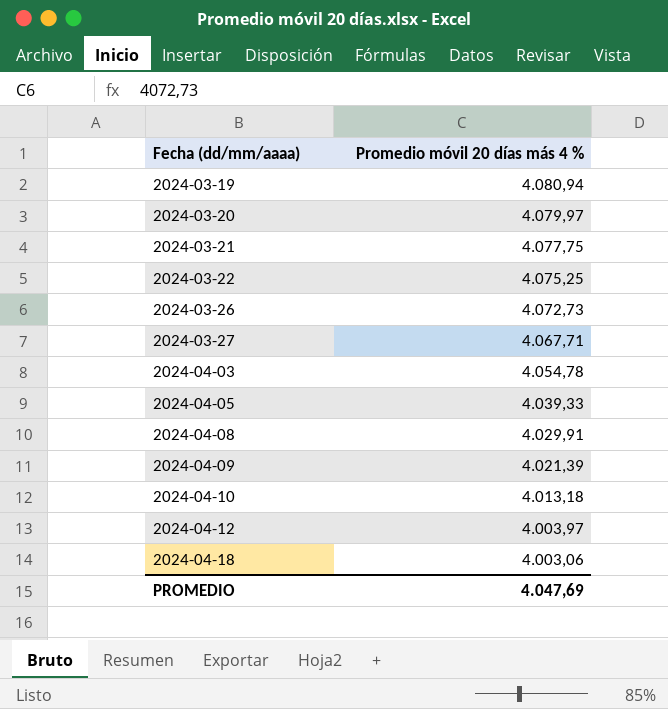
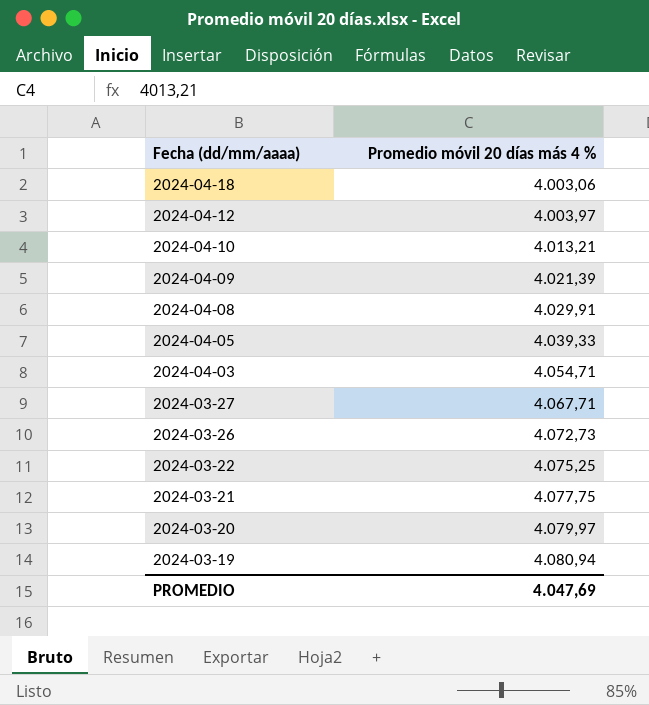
row order: Fecha (dd/mm/aaaa) ascending -> Fecha (dd/mm/aaaa) descending
2024-04-10 | Promedio móvil 20 días más 4 %: 4.013,18 -> 4.013,21
2024-04-03 | Promedio móvil 20 días más 4 %: 4.054,78 -> 4.054,71

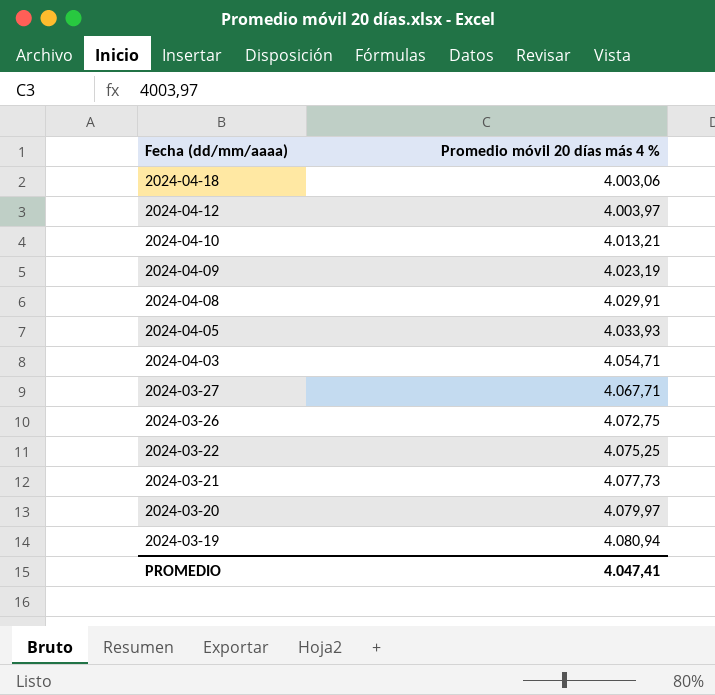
2024-04-09 | Promedio móvil 20 días más 4 %: 4.021,39 -> 4.023,19
2024-04-05 | Promedio móvil 20 días más 4 %: 4.039,33 -> 4.033,93
2024-03-26 | Promedio móvil 20 días más 4 %: 4.072,73 -> 4.072,75
2024-03-21 | Promedio móvil 20 días más 4 %: 4.077,75 -> 4.077,73
PROMEDIO | Promedio móvil 20 días más 4 %: 4.047,69 -> 4.047,41

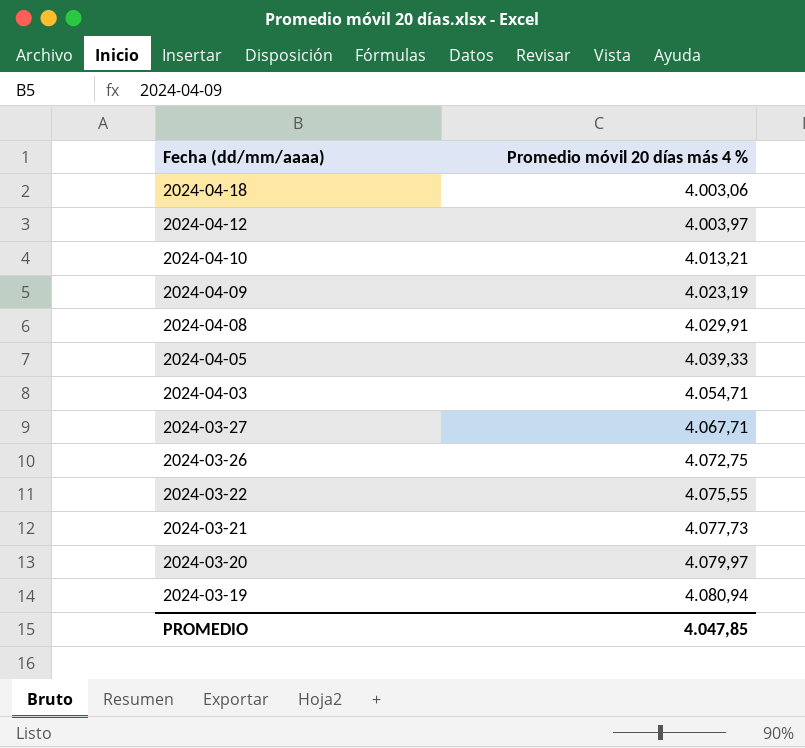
2024-04-05 | Promedio móvil 20 días más 4 %: 4.033,93 -> 4.039,33
2024-03-22 | Promedio móvil 20 días más 4 %: 4.075,25 -> 4.075,55
PROMEDIO | Promedio móvil 20 días más 4 %: 4.047,41 -> 4.047,85

